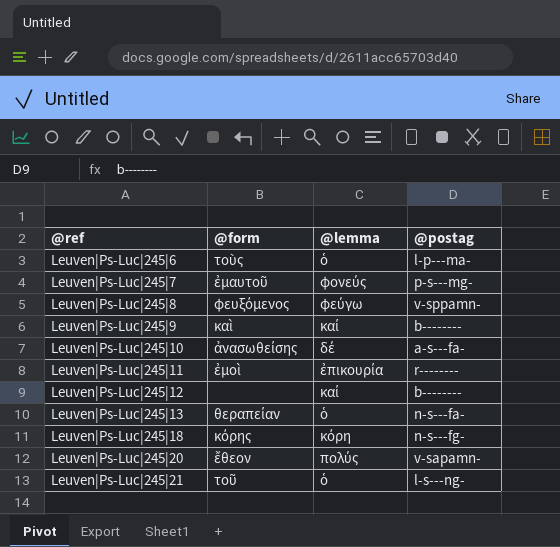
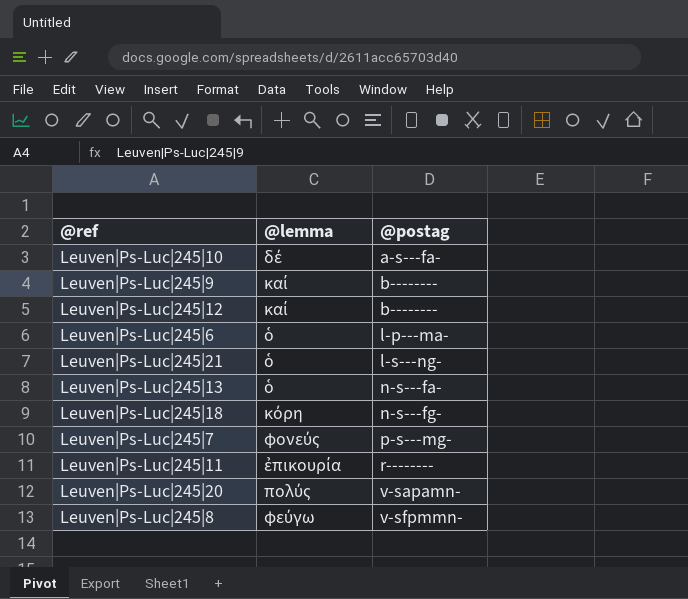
row order: @ref ascending -> @postag ascending
column @form | position: 2 -> none
Leuven|Ps-Luc|245|8 | @postag: v-sppamn- -> v-sfpmmn-

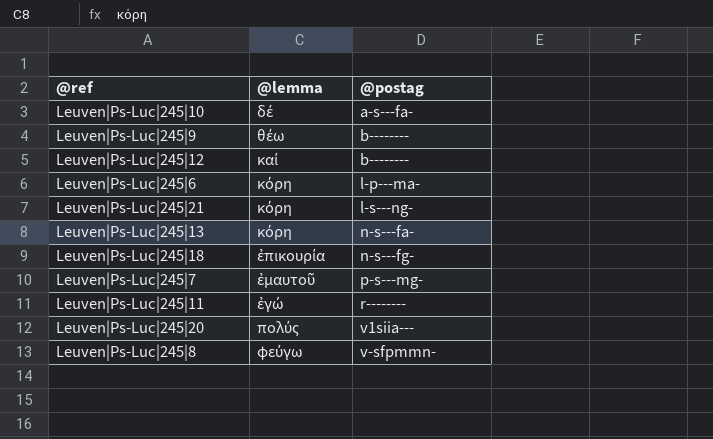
Leuven|Ps-Luc|245|9 | @lemma: καί -> θέω
Leuven|Ps-Luc|245|6 | @lemma: ὁ -> κόρη
Leuven|Ps-Luc|245|21 | @lemma: ὁ -> κόρη
Leuven|Ps-Luc|245|13 | @lemma: ὁ -> κόρη
Leuven|Ps-Luc|245|18 | @lemma: κόρη -> ἐπικουρία
Leuven|Ps-Luc|245|7 | @lemma: φονεύς -> ἐμαυτοῦ
Leuven|Ps-Luc|245|11 | @lemma: ἐπικουρία -> ἐγώ
Leuven|Ps-Luc|245|20 | @postag: v-sapamn- -> v1siia---

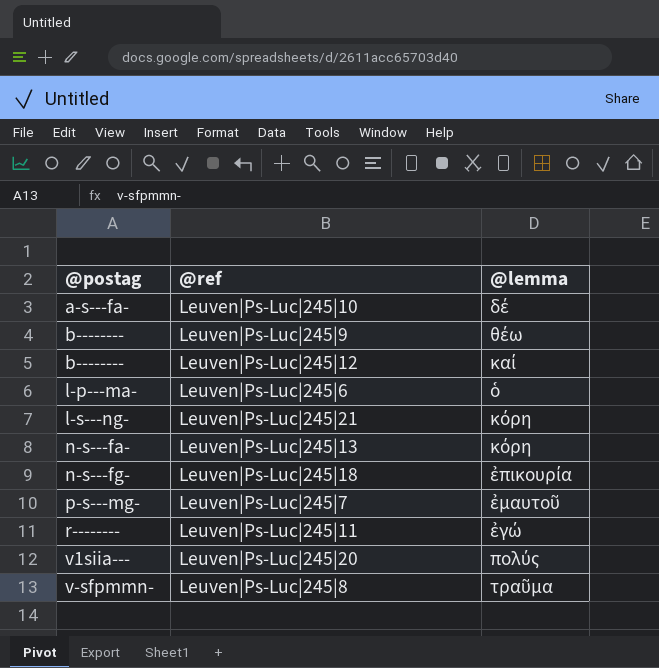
column @postag | position: 3 -> 1
Leuven|Ps-Luc|245|6 | @lemma: κόρη -> ὁ
Leuven|Ps-Luc|245|8 | @lemma: φεύγω -> τραῦμα

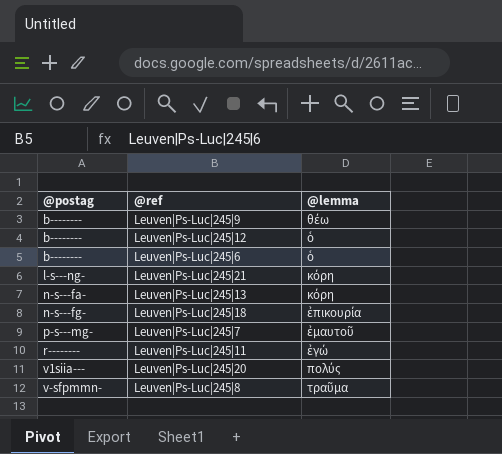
row Leuven|Ps-Luc|245|10: a-s---fa- | δέ -> none
Leuven|Ps-Luc|245|12 | @lemma: καί -> ὁ
Leuven|Ps-Luc|245|6 | @postag: l-p---ma- -> b--------

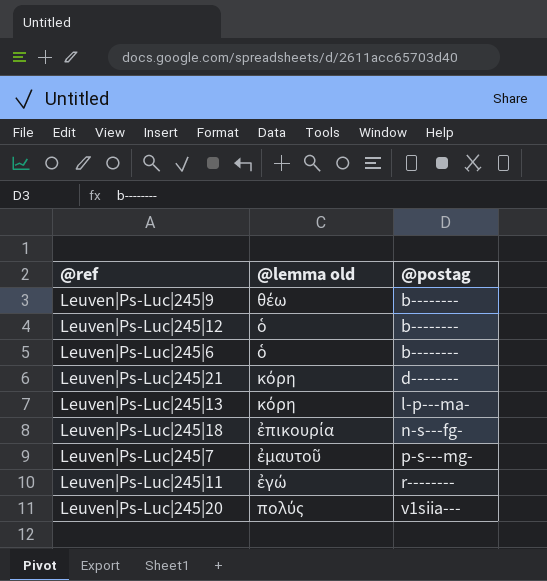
column name: @lemma -> @lemma old
column @postag | position: 1 -> 3
row Leuven|Ps-Luc|245|8: v-sfpmmn- | τραῦμα -> none
Leuven|Ps-Luc|245|21 | @postag: l-s---ng- -> d--------
Leuven|Ps-Luc|245|13 | @postag: n-s---fa- -> l-p---ma-

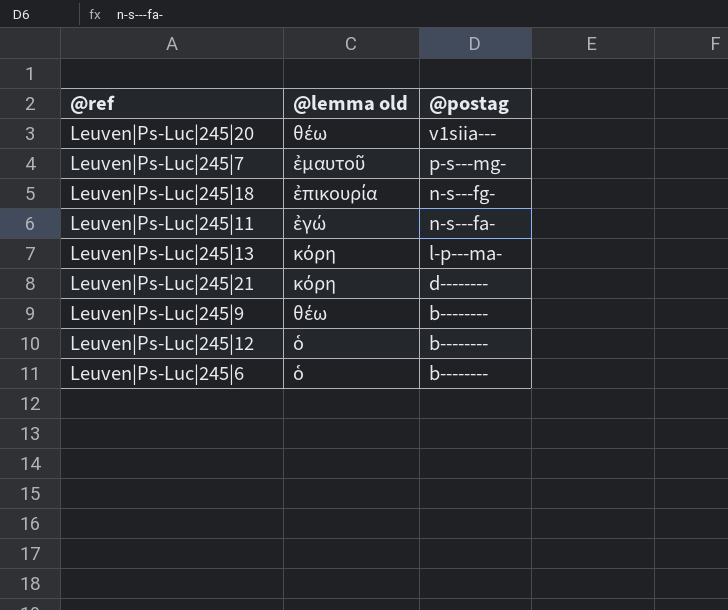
row order: @postag ascending -> @postag descending
Leuven|Ps-Luc|245|20 | @lemma old: πολύς -> θέω
Leuven|Ps-Luc|245|11 | @postag: r-------- -> n-s---fa-

